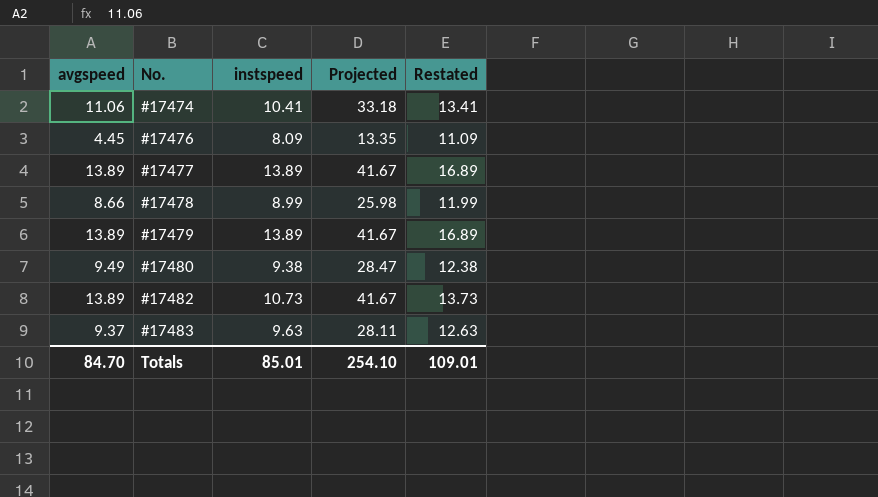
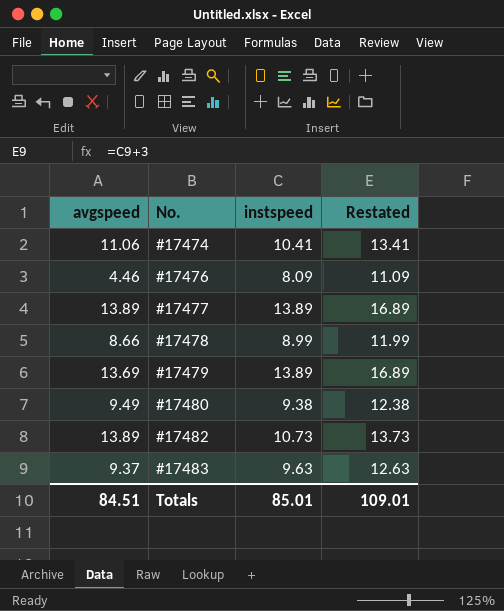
column Projected | formula: [avgspeed] * 3 -> none
#17476 | avgspeed: 4.45 -> 4.46
#17479 | avgspeed: 13.89 -> 13.69
Totals | avgspeed: 84.70 -> 84.51

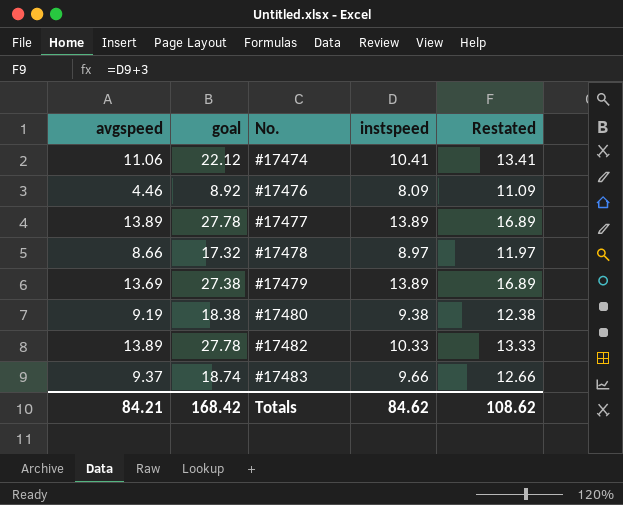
column goal | formula: none -> [avgspeed] * 2
#17478 | instspeed: 8.99 -> 8.97
#17478 | Restated: 11.99 -> 11.97
#17480 | avgspeed: 9.49 -> 9.19
#17482 | instspeed: 10.73 -> 10.33
#17482 | Restated: 13.73 -> 13.33
#17483 | instspeed: 9.63 -> 9.66
#17483 | Restated: 12.63 -> 12.66
Totals | avgspeed: 84.51 -> 84.21
Totals | instspeed: 85.01 -> 84.62
Totals | Restated: 109.01 -> 108.62

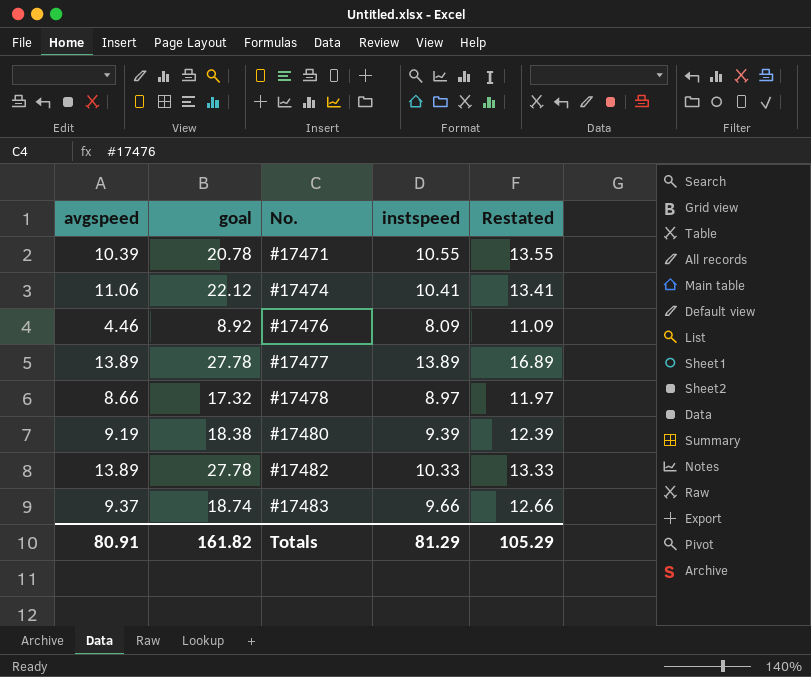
row #17479: 13.69 | 27.38 | 13.89 | 16.89 -> none
row #17471: none -> 10.39 | 20.78 | 10.55 | 13.55
#17480 | instspeed: 9.38 -> 9.39
#17480 | Restated: 12.38 -> 12.39
Totals | avgspeed: 84.21 -> 80.91
Totals | goal: 168.42 -> 161.82
Totals | instspeed: 84.62 -> 81.29
Totals | Restated: 108.62 -> 105.29

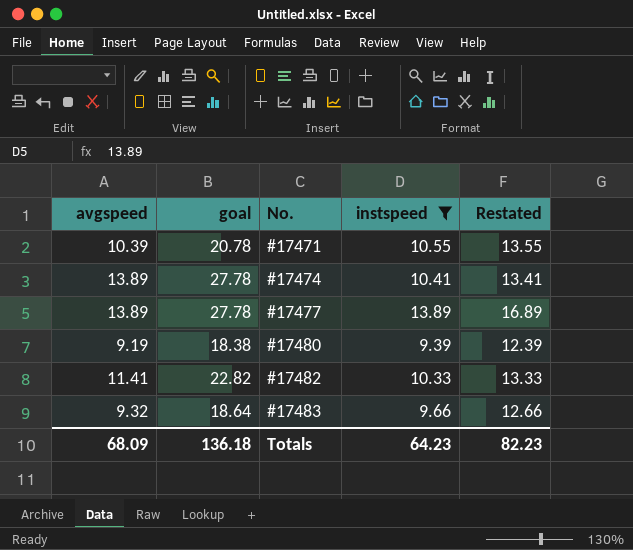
filter: none -> instspeed >= 9.39
#17474 | avgspeed: 11.06 -> 13.89
#17474 | goal: 22.12 -> 27.78
#17482 | avgspeed: 13.89 -> 11.41
#17482 | goal: 27.78 -> 22.82
#17483 | avgspeed: 9.37 -> 9.32
#17483 | goal: 18.74 -> 18.64
Totals | avgspeed: 80.91 -> 68.09
Totals | goal: 161.82 -> 136.18
Totals | instspeed: 81.29 -> 64.23
Totals | Restated: 105.29 -> 82.23

